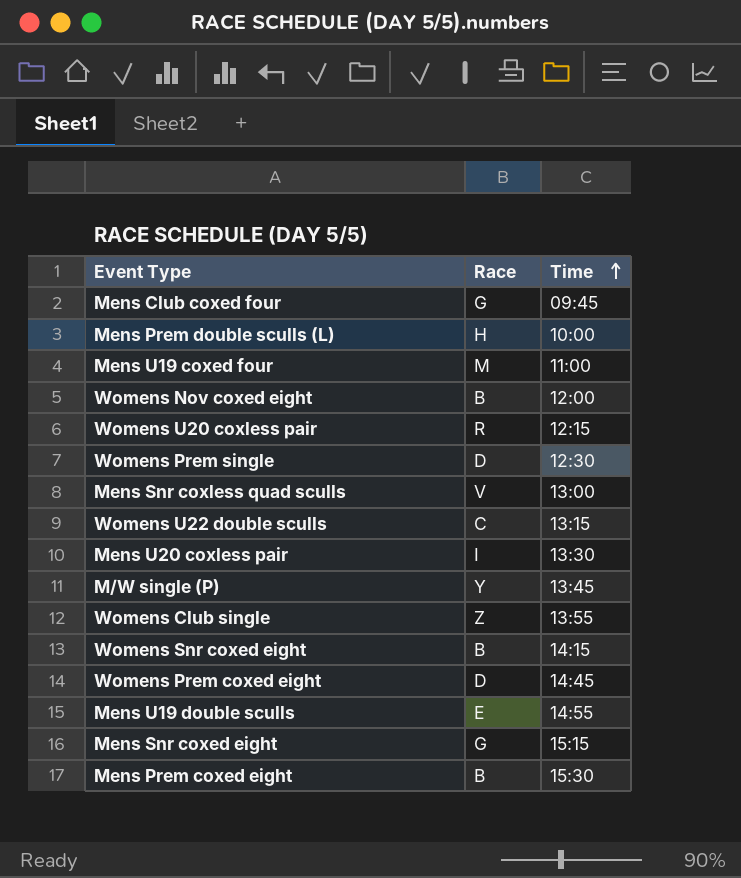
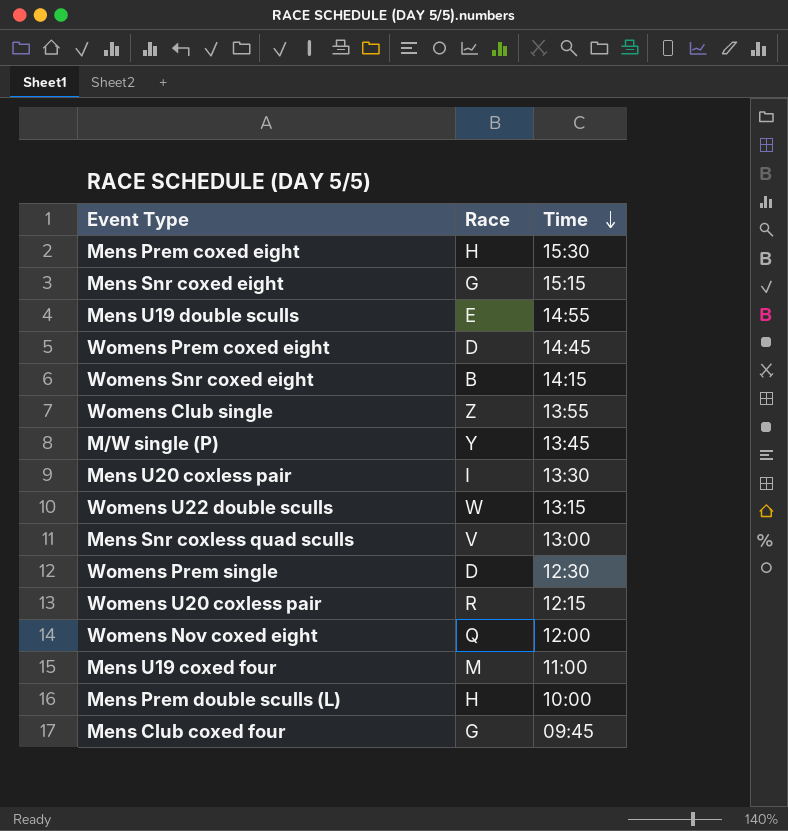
row order: Time ascending -> Time descending
Mens Prem coxed eight | Race: B -> H
Womens U22 double sculls | Race: C -> W
Womens Nov coxed eight | Race: B -> Q

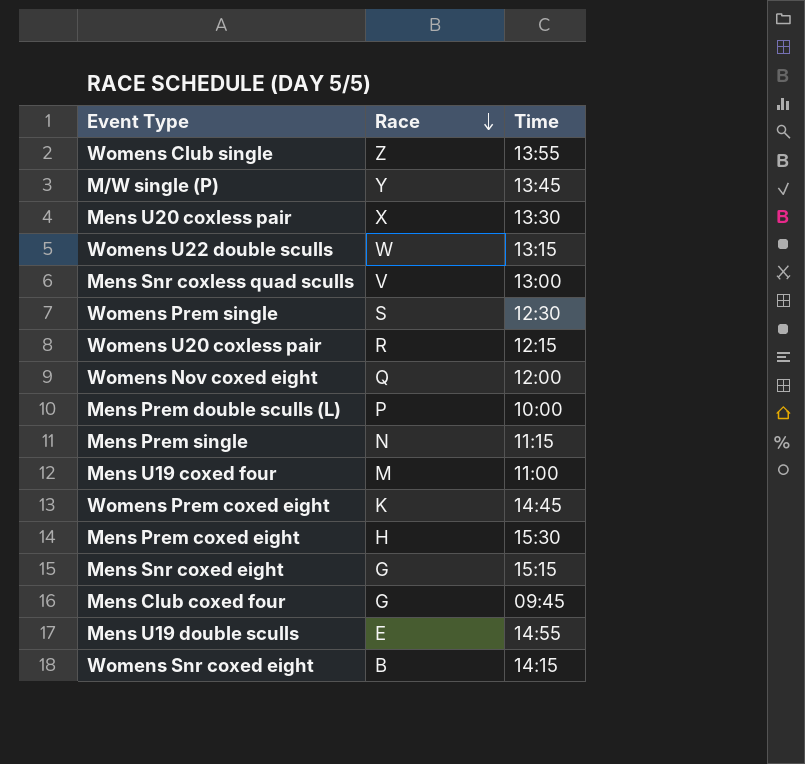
row order: Time descending -> Race descending
Mens U20 coxless pair | Race: I -> X
Womens Prem single | Race: D -> S
Mens Prem double sculls (L) | Race: H -> P
row Mens Prem single: none -> N | 11:15
Womens Prem coxed eight | Race: D -> K

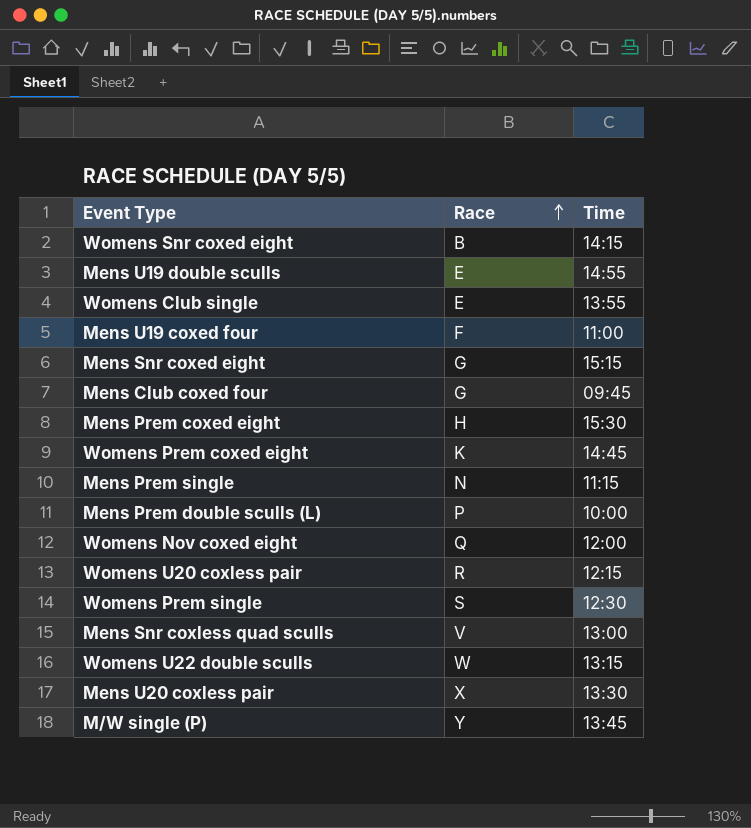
row order: Race descending -> Race ascending
Womens Club single | Race: Z -> E
Mens U19 coxed four | Race: M -> F

